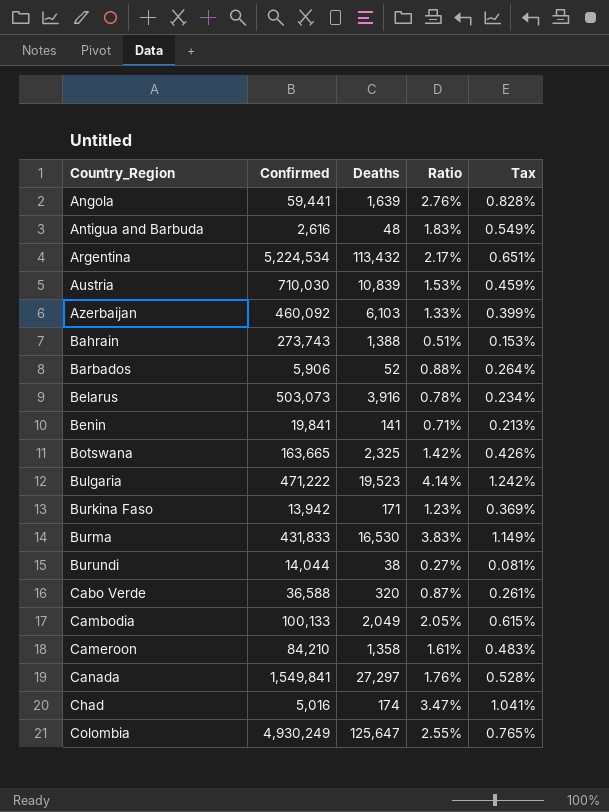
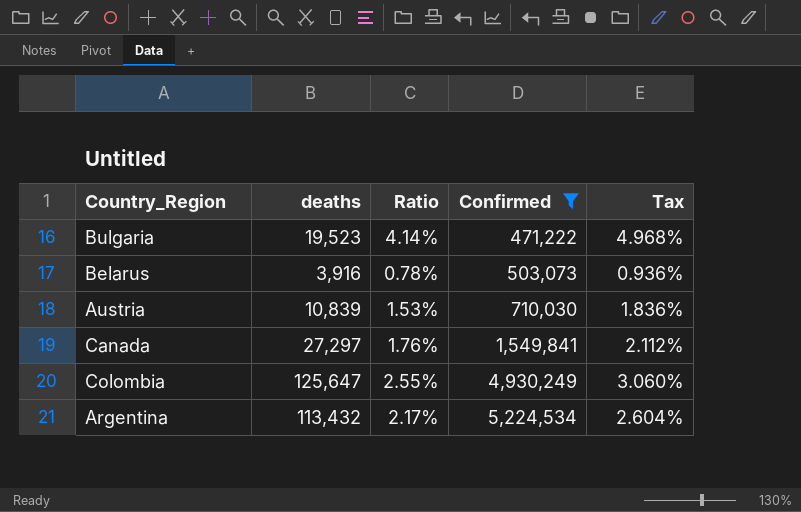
filter: none -> Confirmed >= 471,222
row order: Country_Region ascending -> Confirmed ascending
column name: Deaths -> deaths
column Confirmed | position: 2 -> 4
column Tax | formula: [Ratio] * 0.3 -> [Ratio] * 1.2

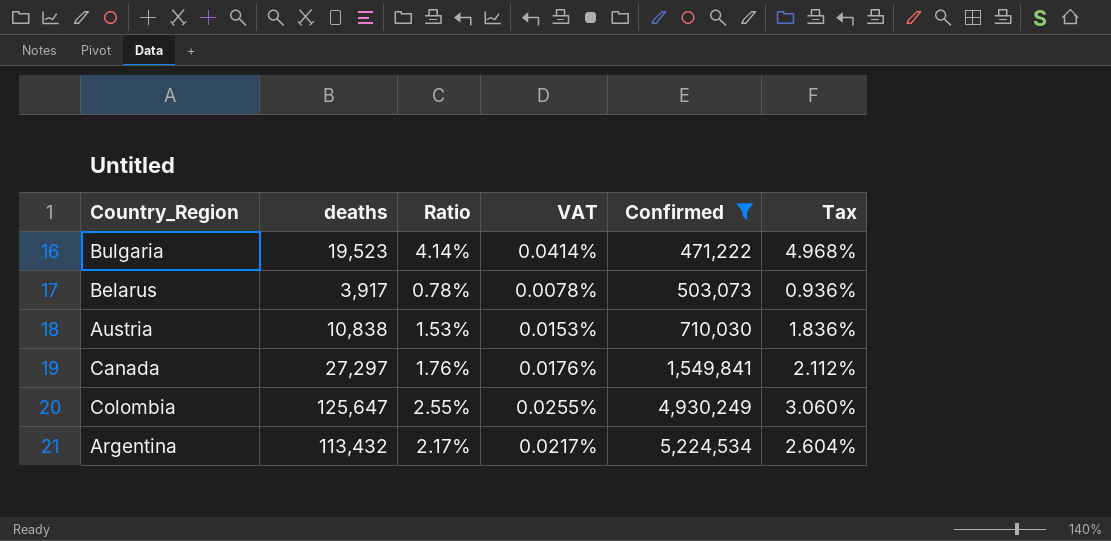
column VAT | formula: none -> [Ratio] * 0.01
Belarus | deaths: 3,916 -> 3,917
Austria | deaths: 10,839 -> 10,838

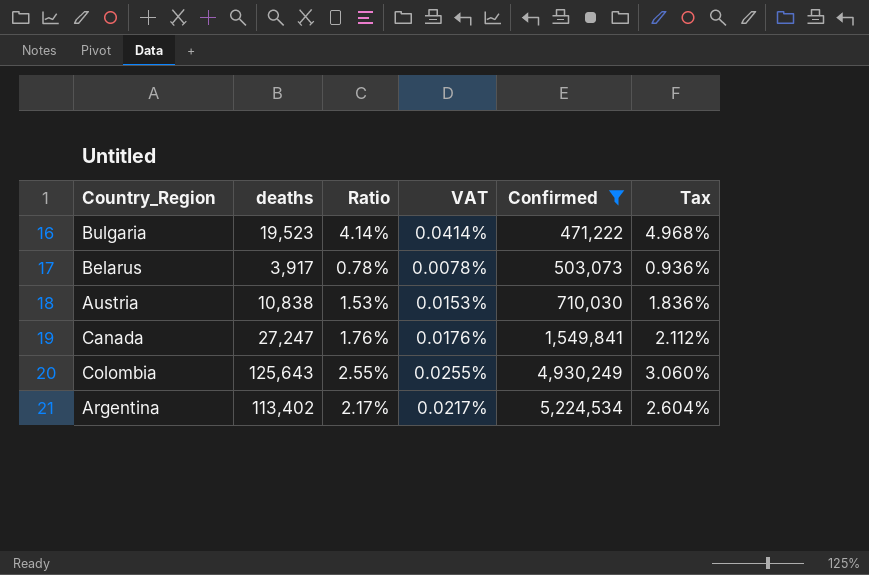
Canada | deaths: 27,297 -> 27,247
Colombia | deaths: 125,647 -> 125,643
Argentina | deaths: 113,432 -> 113,402

